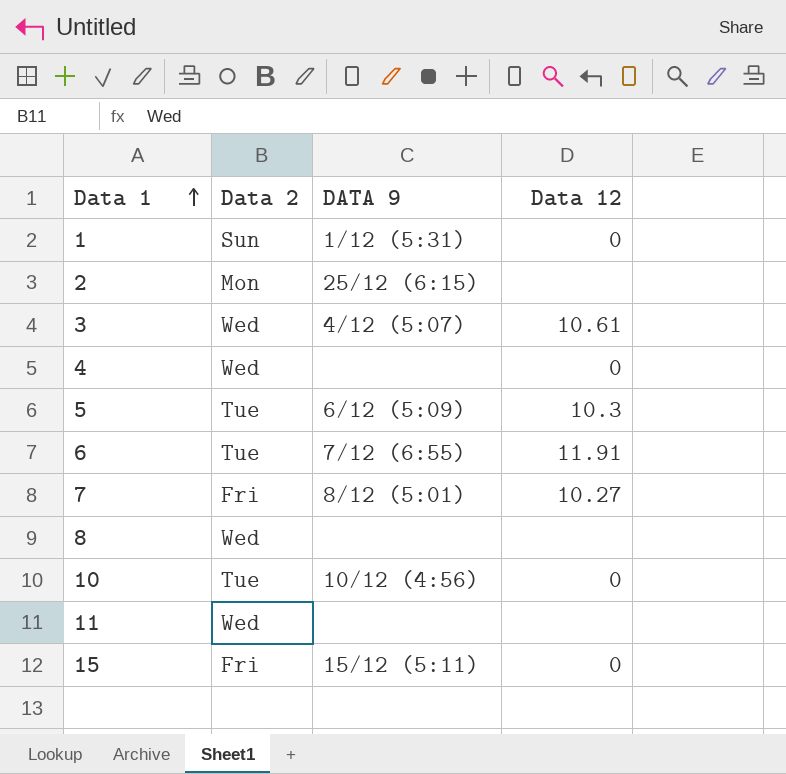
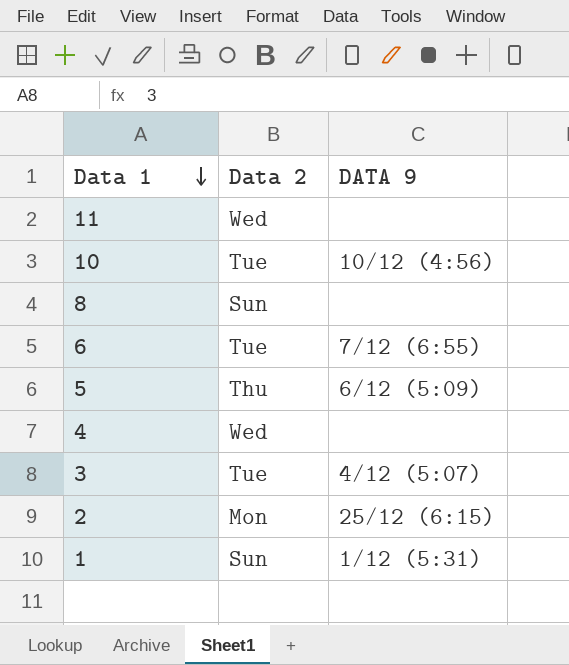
row order: Data 1 ascending -> Data 1 descending
column Data 12 | position: 4 -> none
row 7: Fri | 8/12 (5:01) | 10.27 -> none
row 15: Fri | 15/12 (5:11) | 0 -> none
8 | Data 2: Wed -> Sun
5 | Data 2: Tue -> Thu
3 | Data 2: Wed -> Tue

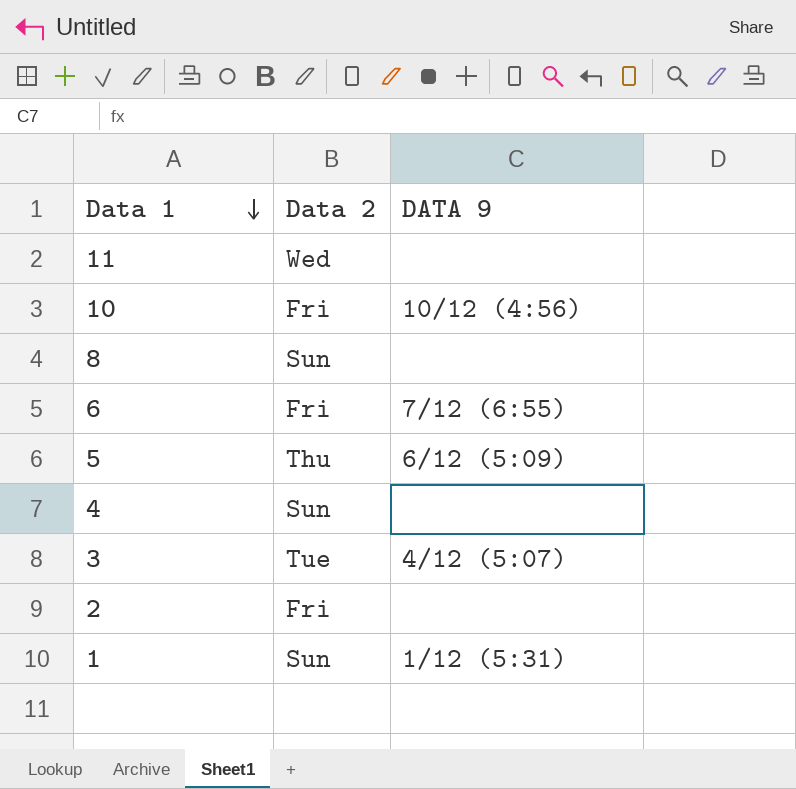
10 | Data 2: Tue -> Fri
6 | Data 2: Tue -> Fri
4 | Data 2: Wed -> Sun
2 | Data 2: Mon -> Fri
2 | DATA 9: 25/12 (6:15) -> none

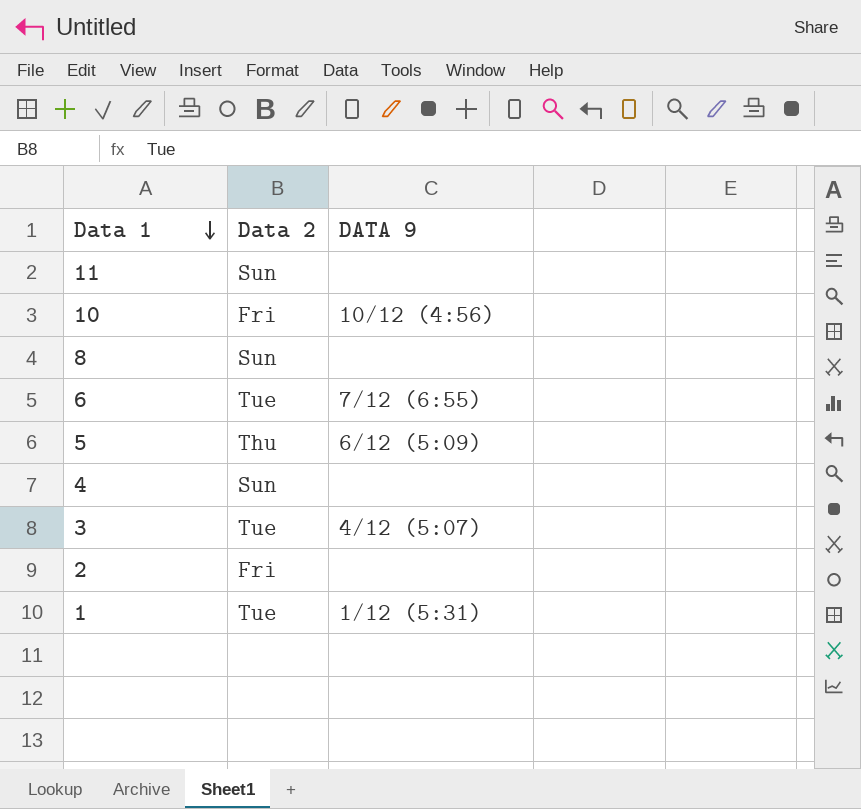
11 | Data 2: Wed -> Sun
6 | Data 2: Fri -> Tue
1 | Data 2: Sun -> Tue

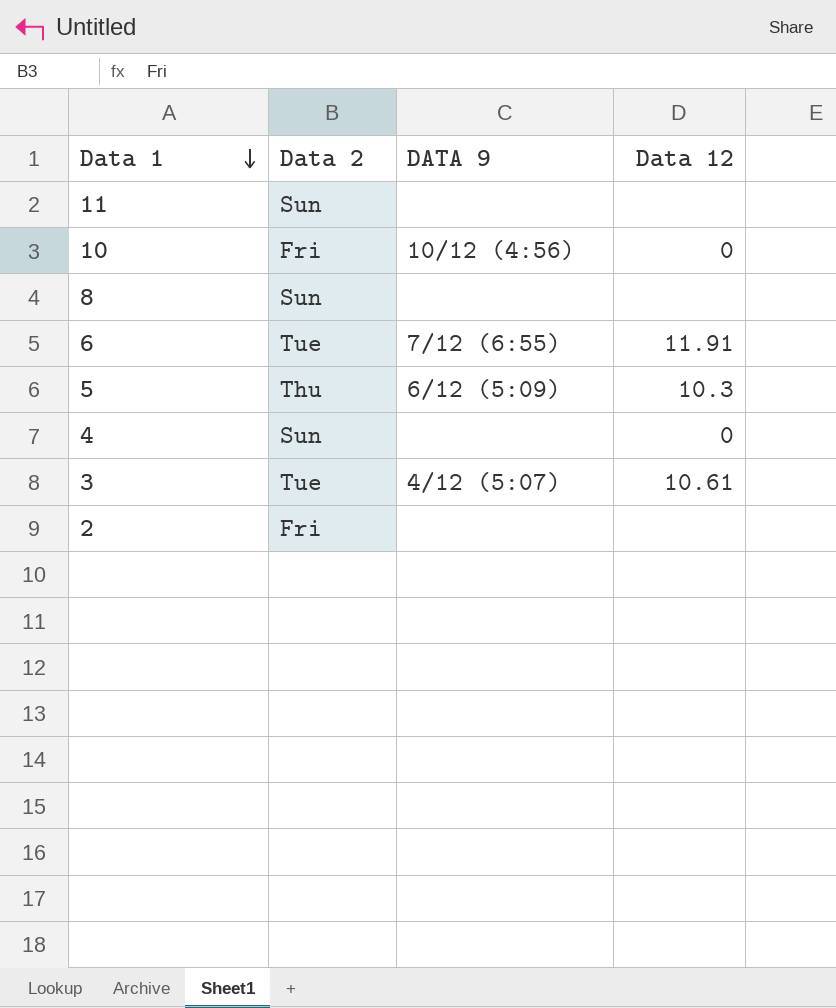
column Data 12 | position: none -> 4
row 1: Tue | 1/12 (5:31) -> none

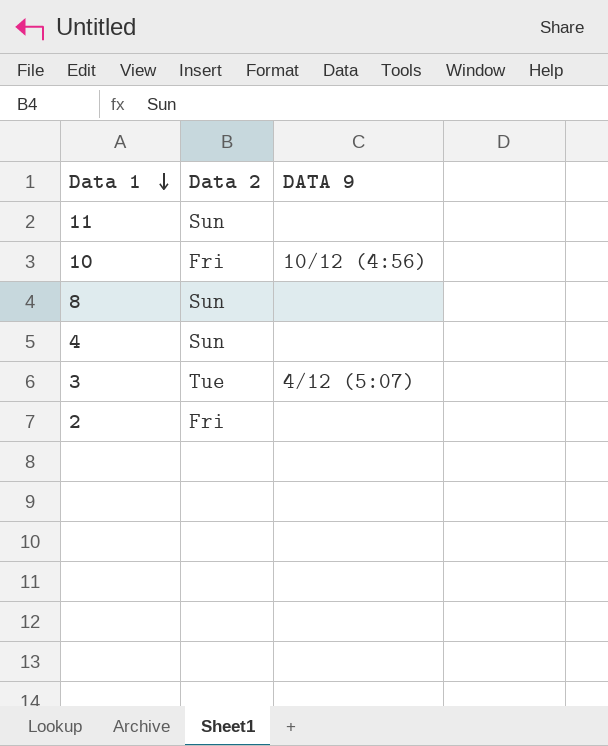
column Data 12 | position: 4 -> none
row 6: Tue | 7/12 (6:55) | 11.91 -> none
row 5: Thu | 6/12 (5:09) | 10.3 -> none

